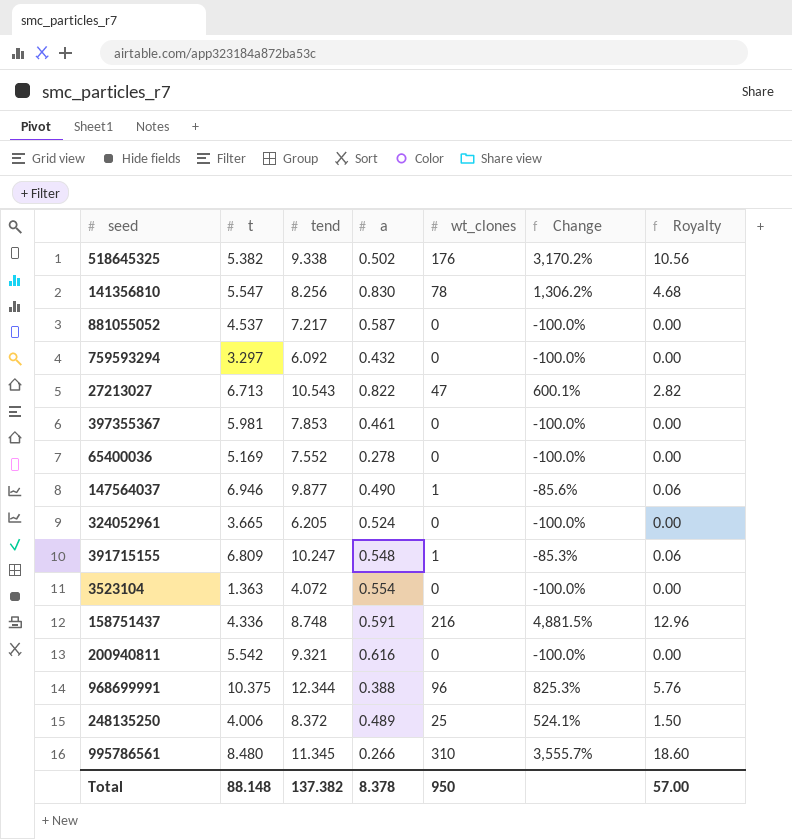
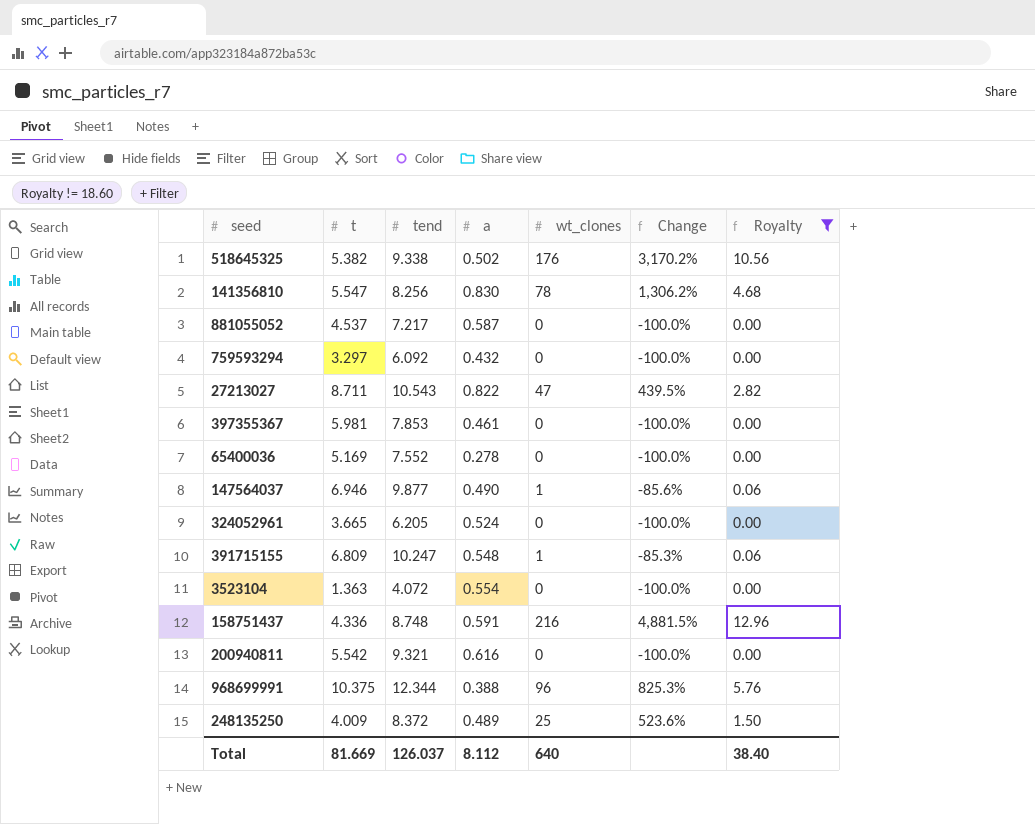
filter: none -> Royalty != 18.60
27213027 | t: 6.713 -> 8.711
27213027 | Change: 600.1% -> 439.5%
248135250 | t: 4.006 -> 4.009
248135250 | Change: 524.1% -> 523.6%
Total | t: 88.148 -> 81.669
Total | tend: 137.382 -> 126.037
Total | a: 8.378 -> 8.112
Total | wt_clones: 950 -> 640
Total | Royalty: 57.00 -> 38.40

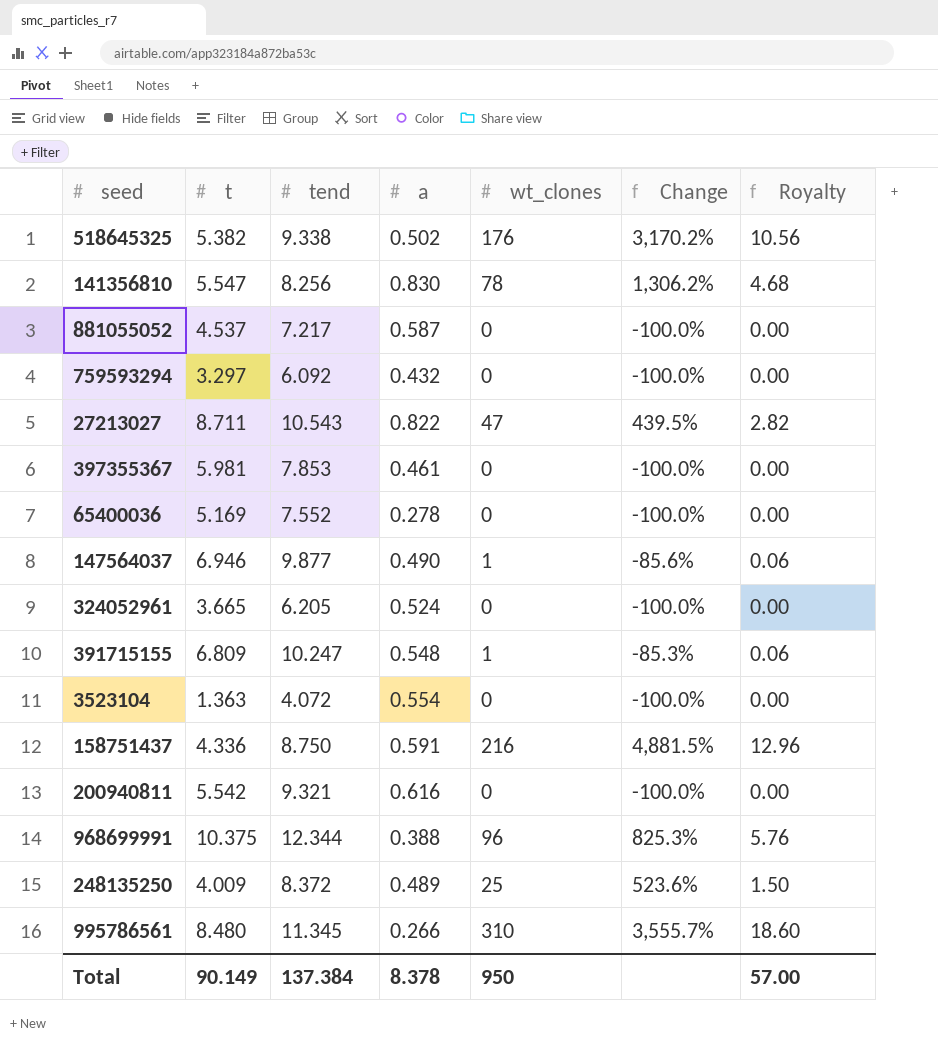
filter: Royalty != 18.60 -> none
158751437 | tend: 8.748 -> 8.750
Total | t: 81.669 -> 90.149
Total | tend: 126.037 -> 137.384
Total | a: 8.112 -> 8.378
Total | wt_clones: 640 -> 950
Total | Royalty: 38.40 -> 57.00

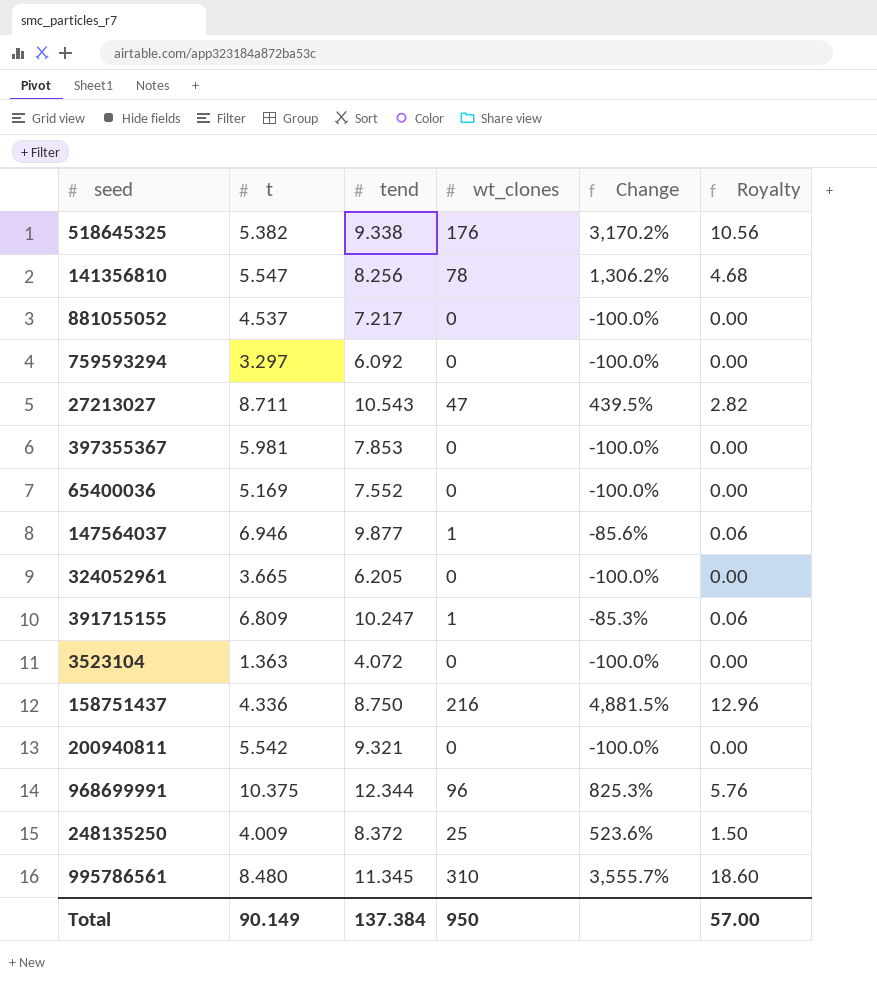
column a | position: 4 -> none

